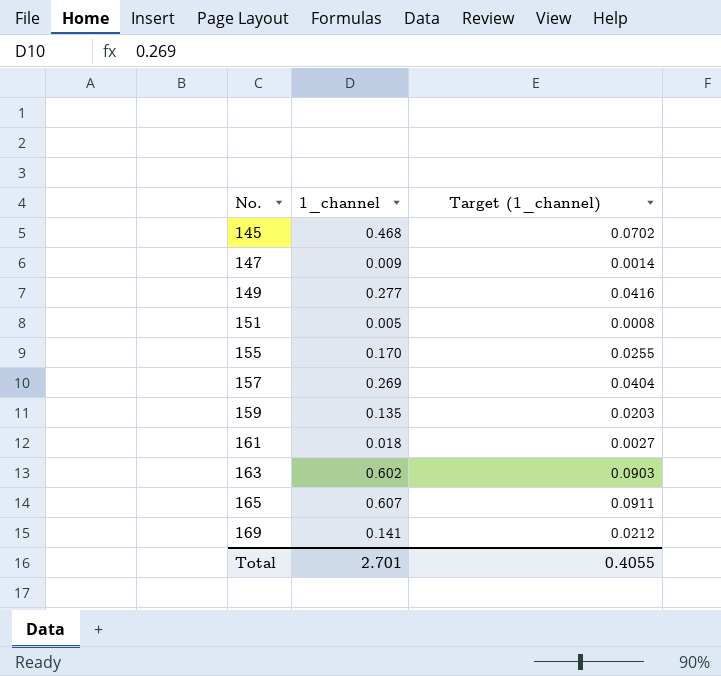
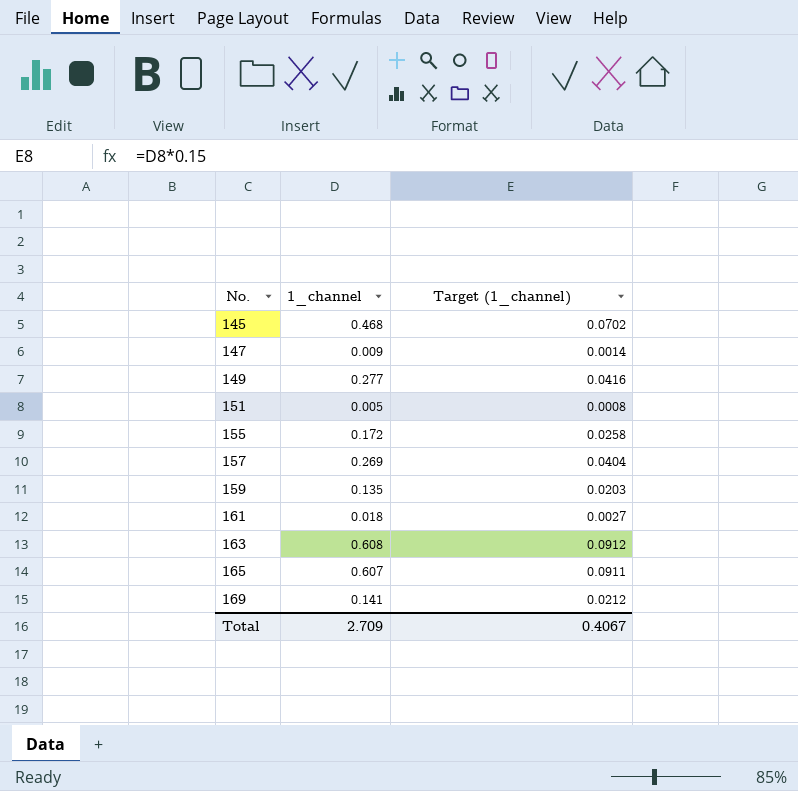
155 | 1_channel: 0.170 -> 0.172
155 | Target (1_channel): 0.0255 -> 0.0258
163 | 1_channel: 0.602 -> 0.608
163 | Target (1_channel): 0.0903 -> 0.0912
Total | 1_channel: 2.701 -> 2.709
Total | Target (1_channel): 0.4055 -> 0.4067

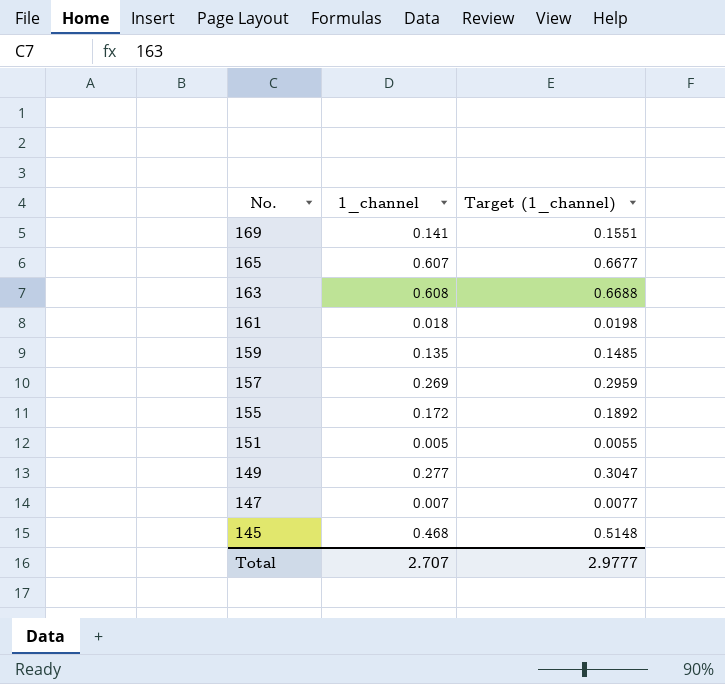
row order: No. ascending -> No. descending
column Target (1_channel) | formula: [1_channel] * 0.15 -> [1_channel] * 1.1
147 | 1_channel: 0.009 -> 0.007
Total | 1_channel: 2.709 -> 2.707
Total | Target (1_channel): 0.4067 -> 2.9777

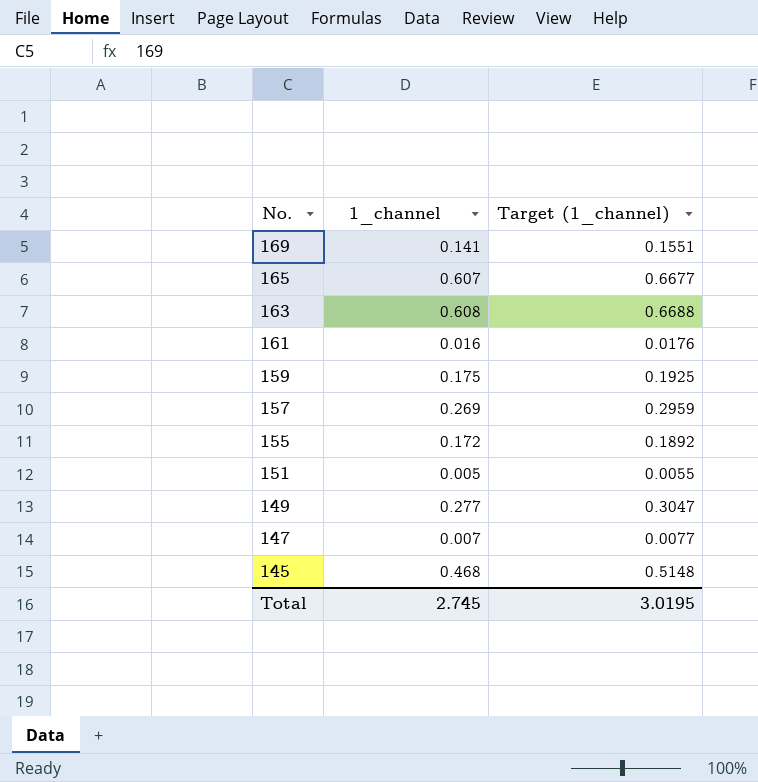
161 | 1_channel: 0.018 -> 0.016
161 | Target (1_channel): 0.0198 -> 0.0176
159 | 1_channel: 0.135 -> 0.175
159 | Target (1_channel): 0.1485 -> 0.1925
Total | 1_channel: 2.707 -> 2.745
Total | Target (1_channel): 2.9777 -> 3.0195

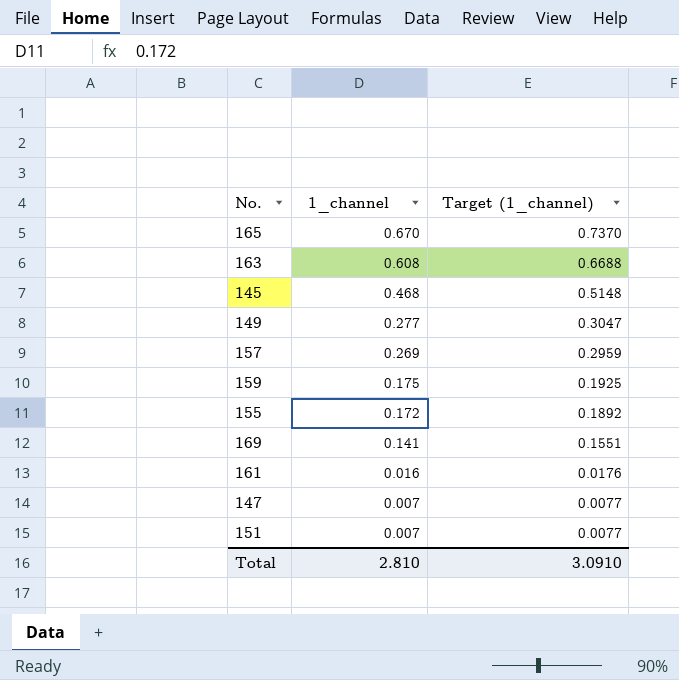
row order: No. descending -> 1_channel descending
165 | 1_channel: 0.607 -> 0.670
165 | Target (1_channel): 0.6677 -> 0.7370
151 | 1_channel: 0.005 -> 0.007
151 | Target (1_channel): 0.0055 -> 0.0077
Total | 1_channel: 2.745 -> 2.810
Total | Target (1_channel): 3.0195 -> 3.0910

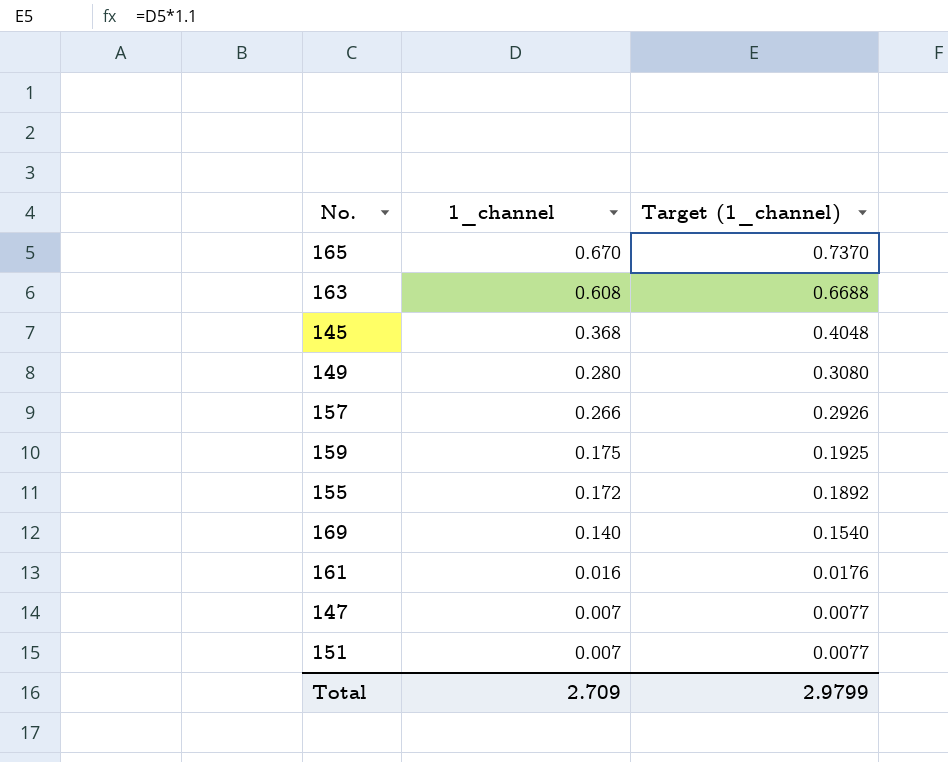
145 | 1_channel: 0.468 -> 0.368
145 | Target (1_channel): 0.5148 -> 0.4048
149 | 1_channel: 0.277 -> 0.280
149 | Target (1_channel): 0.3047 -> 0.3080
157 | 1_channel: 0.269 -> 0.266
157 | Target (1_channel): 0.2959 -> 0.2926
169 | 1_channel: 0.141 -> 0.140
169 | Target (1_channel): 0.1551 -> 0.1540
Total | 1_channel: 2.810 -> 2.709
Total | Target (1_channel): 3.0910 -> 2.9799

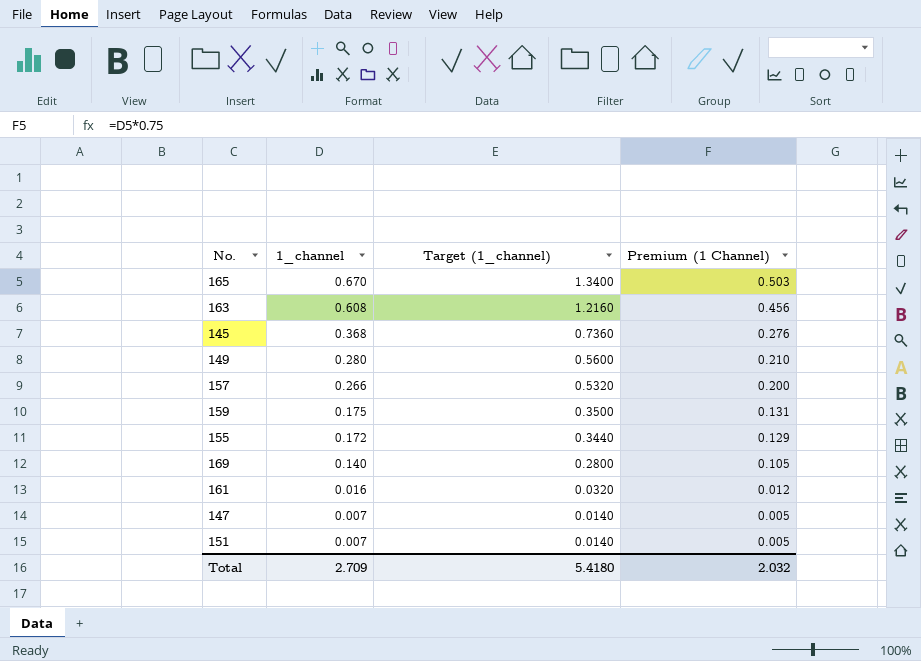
column Target (1_channel) | formula: [1_channel] * 1.1 -> [1_channel] * 2
column Premium (1 Channel) | formula: none -> [1_channel] * 0.75
Total | Target (1_channel): 2.9799 -> 5.4180

